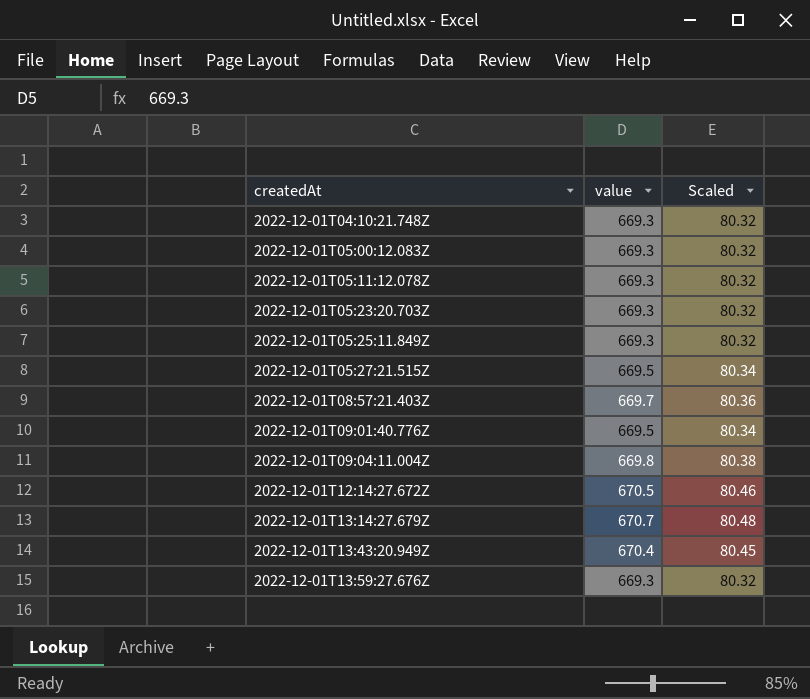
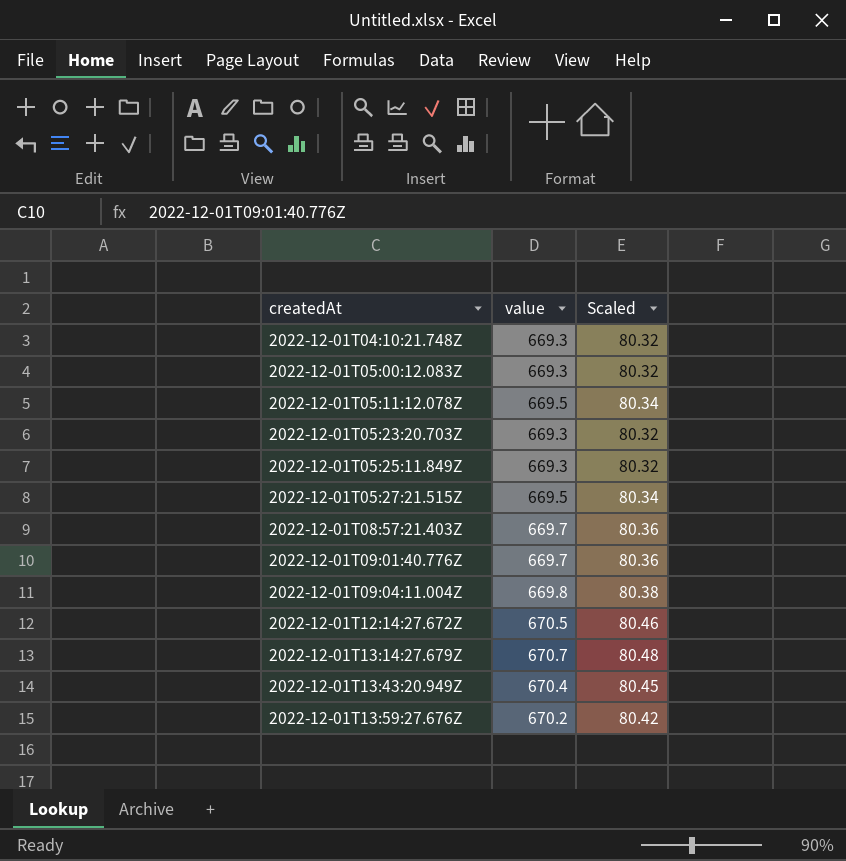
2022-12-01T05:11:12.078Z | value: 669.3 -> 669.5
2022-12-01T05:11:12.078Z | Scaled: 80.32 -> 80.34
2022-12-01T09:01:40.776Z | value: 669.5 -> 669.7
2022-12-01T09:01:40.776Z | Scaled: 80.34 -> 80.36
2022-12-01T13:59:27.676Z | value: 669.3 -> 670.2
2022-12-01T13:59:27.676Z | Scaled: 80.32 -> 80.42

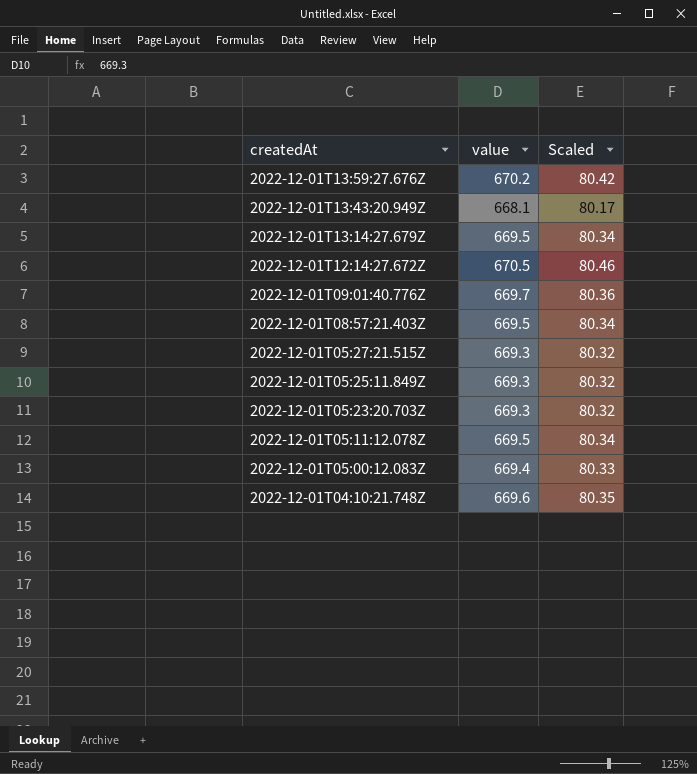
row order: createdAt ascending -> createdAt descending
row 2022-12-01T09:04:11.004Z: 669.8 | 80.38 -> none
2022-12-01T13:43:20.949Z | value: 670.4 -> 668.1
2022-12-01T13:43:20.949Z | Scaled: 80.45 -> 80.17
2022-12-01T13:14:27.679Z | value: 670.7 -> 669.5
2022-12-01T13:14:27.679Z | Scaled: 80.48 -> 80.34
2022-12-01T08:57:21.403Z | value: 669.7 -> 669.5
2022-12-01T08:57:21.403Z | Scaled: 80.36 -> 80.34
2022-12-01T05:27:21.515Z | value: 669.5 -> 669.3
2022-12-01T05:27:21.515Z | Scaled: 80.34 -> 80.32
2022-12-01T05:00:12.083Z | value: 669.3 -> 669.4
2022-12-01T05:00:12.083Z | Scaled: 80.32 -> 80.33
2022-12-01T04:10:21.748Z | value: 669.3 -> 669.6
2022-12-01T04:10:21.748Z | Scaled: 80.32 -> 80.35

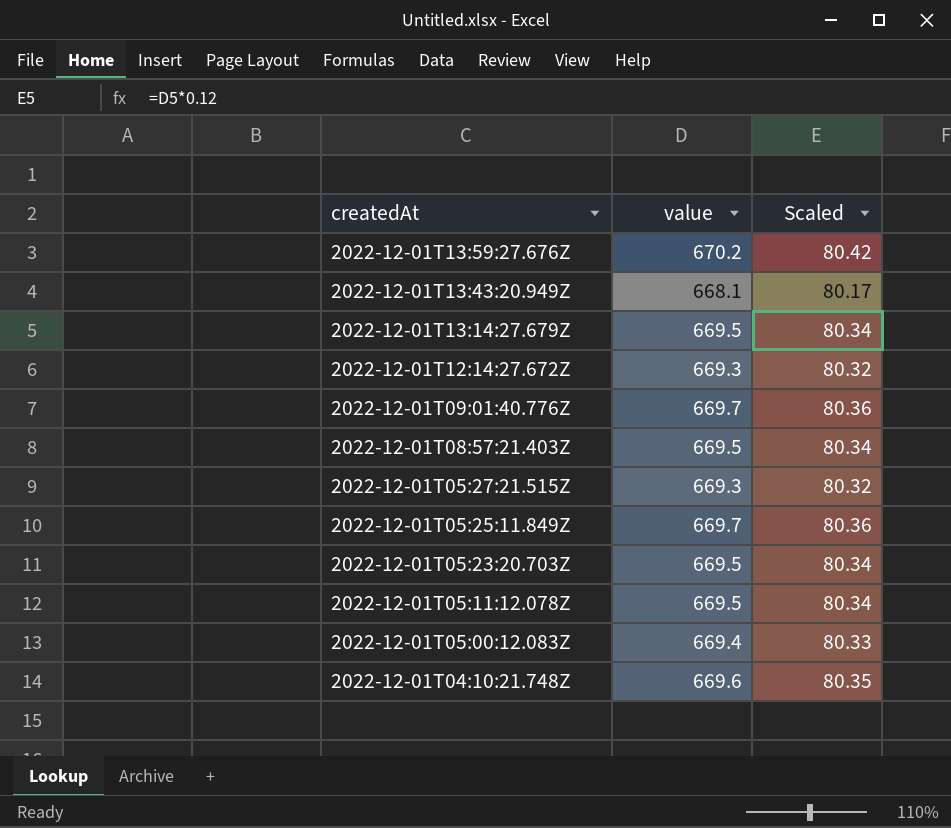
2022-12-01T12:14:27.672Z | value: 670.5 -> 669.3
2022-12-01T12:14:27.672Z | Scaled: 80.46 -> 80.32
2022-12-01T05:25:11.849Z | value: 669.3 -> 669.7
2022-12-01T05:25:11.849Z | Scaled: 80.32 -> 80.36
2022-12-01T05:23:20.703Z | value: 669.3 -> 669.5
2022-12-01T05:23:20.703Z | Scaled: 80.32 -> 80.34

